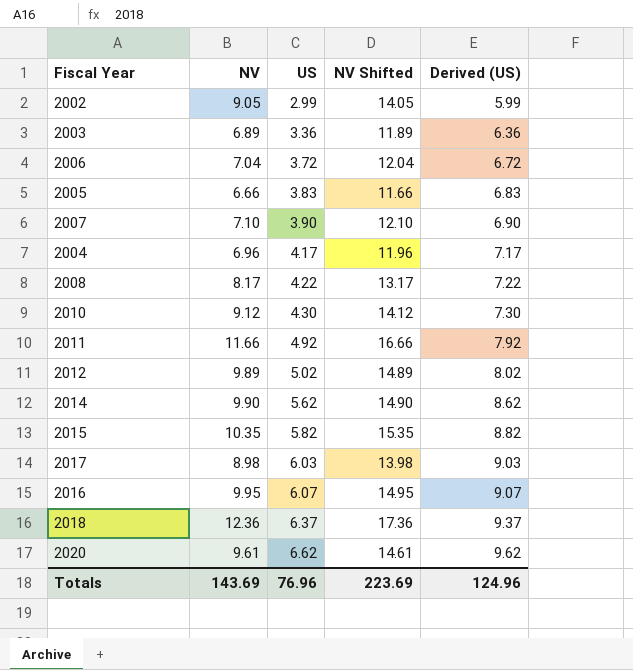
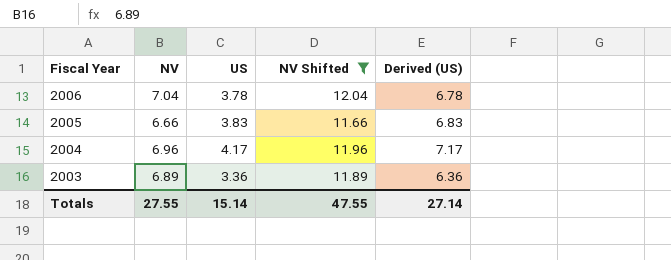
filter: none -> NV Shifted <= 12.04
row order: US ascending -> Fiscal Year descending
2006 | US: 3.72 -> 3.78
2006 | Derived (US): 6.72 -> 6.78
Totals | NV: 143.69 -> 27.55
Totals | US: 76.96 -> 15.14
Totals | NV Shifted: 223.69 -> 47.55
Totals | Derived (US): 124.96 -> 27.14

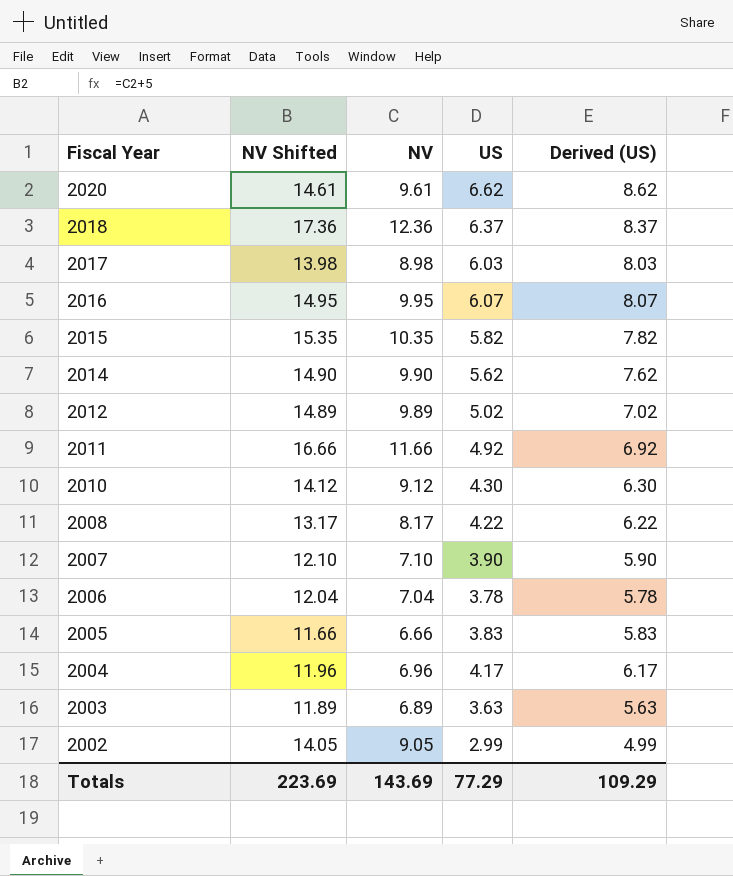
filter: NV Shifted <= 12.04 -> none
column NV Shifted | position: 4 -> 2
column Derived (US) | formula: [US] + 3 -> [US] + 2
2003 | US: 3.36 -> 3.63
Totals | NV Shifted: 47.55 -> 223.69
Totals | NV: 27.55 -> 143.69
Totals | US: 15.14 -> 77.29
Totals | Derived (US): 27.14 -> 109.29

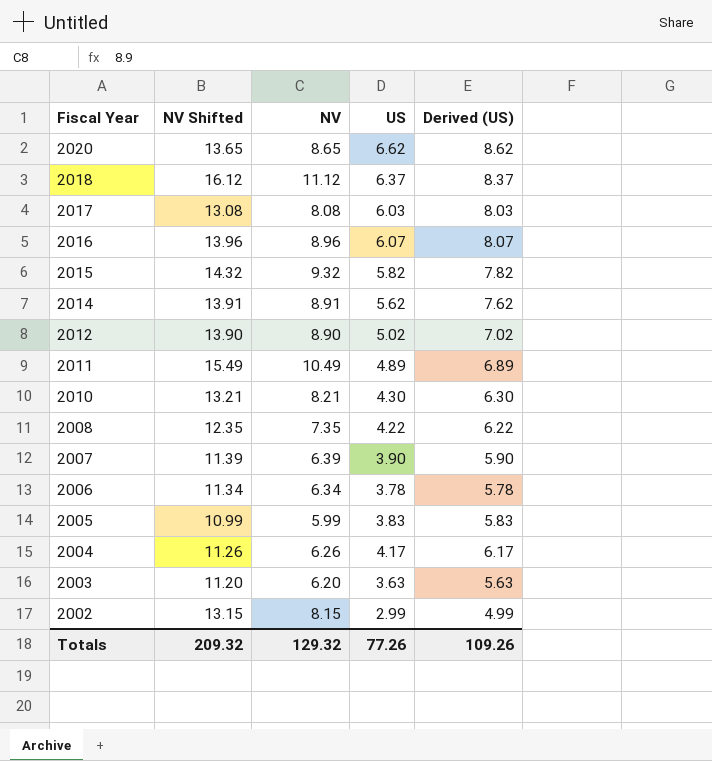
2020 | NV Shifted: 14.61 -> 13.65
2020 | NV: 9.61 -> 8.65
2018 | NV Shifted: 17.36 -> 16.12
2018 | NV: 12.36 -> 11.12
2017 | NV Shifted: 13.98 -> 13.08
2017 | NV: 8.98 -> 8.08
2016 | NV Shifted: 14.95 -> 13.96
2016 | NV: 9.95 -> 8.96
2015 | NV Shifted: 15.35 -> 14.32
2015 | NV: 10.35 -> 9.32
2014 | NV Shifted: 14.90 -> 13.91
2014 | NV: 9.90 -> 8.91
2012 | NV Shifted: 14.89 -> 13.90
2012 | NV: 9.89 -> 8.90
2011 | NV Shifted: 16.66 -> 15.49
2011 | NV: 11.66 -> 10.49
2011 | US: 4.92 -> 4.89
2011 | Derived (US): 6.92 -> 6.89
2010 | NV Shifted: 14.12 -> 13.21
2010 | NV: 9.12 -> 8.21
2008 | NV Shifted: 13.17 -> 12.35
2008 | NV: 8.17 -> 7.35
2007 | NV Shifted: 12.10 -> 11.39
2007 | NV: 7.10 -> 6.39
2006 | NV Shifted: 12.04 -> 11.34
2006 | NV: 7.04 -> 6.34
2005 | NV Shifted: 11.66 -> 10.99
2005 | NV: 6.66 -> 5.99
2004 | NV Shifted: 11.96 -> 11.26
2004 | NV: 6.96 -> 6.26
2003 | NV Shifted: 11.89 -> 11.20
2003 | NV: 6.89 -> 6.20
2002 | NV Shifted: 14.05 -> 13.15
2002 | NV: 9.05 -> 8.15
Totals | NV Shifted: 223.69 -> 209.32
Totals | NV: 143.69 -> 129.32
Totals | US: 77.29 -> 77.26
Totals | Derived (US): 109.29 -> 109.26

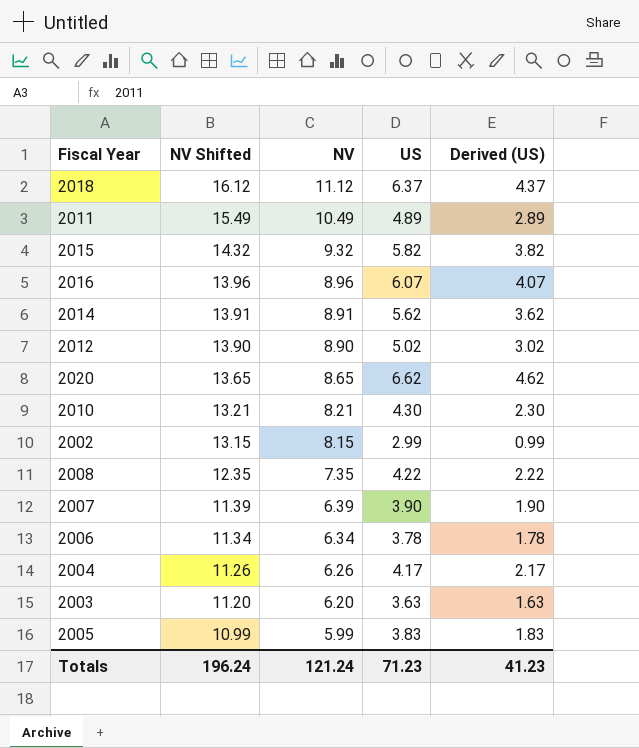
row order: Fiscal Year descending -> NV Shifted descending
column Derived (US) | formula: [US] + 2 -> [US] - 2
row 2017: 13.08 | 8.08 | 6.03 | 8.03 -> none
Totals | NV Shifted: 209.32 -> 196.24
Totals | NV: 129.32 -> 121.24
Totals | US: 77.26 -> 71.23
Totals | Derived (US): 109.26 -> 41.23

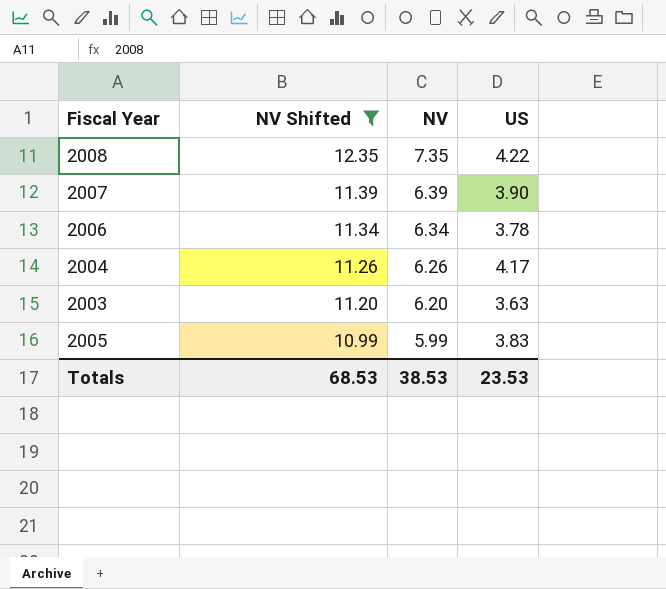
filter: none -> NV Shifted <= 12.35
column Derived (US) | formula: [US] - 2 -> none
Totals | NV Shifted: 196.24 -> 68.53
Totals | NV: 121.24 -> 38.53
Totals | US: 71.23 -> 23.53

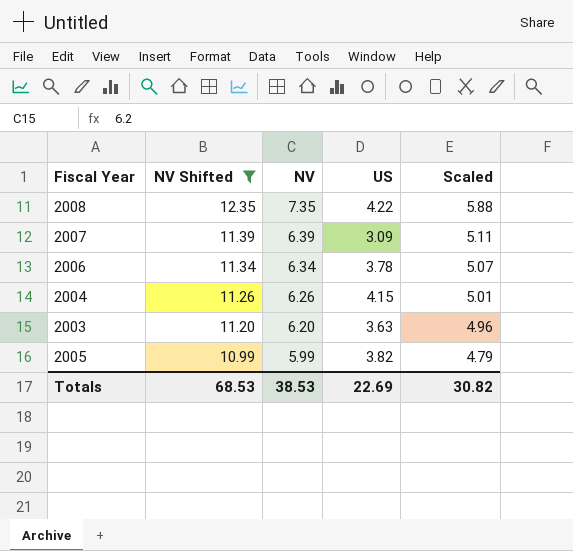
column Scaled | formula: none -> [NV] * 0.8
2007 | US: 3.90 -> 3.09
2004 | US: 4.17 -> 4.15
2005 | US: 3.83 -> 3.82
Totals | US: 23.53 -> 22.69

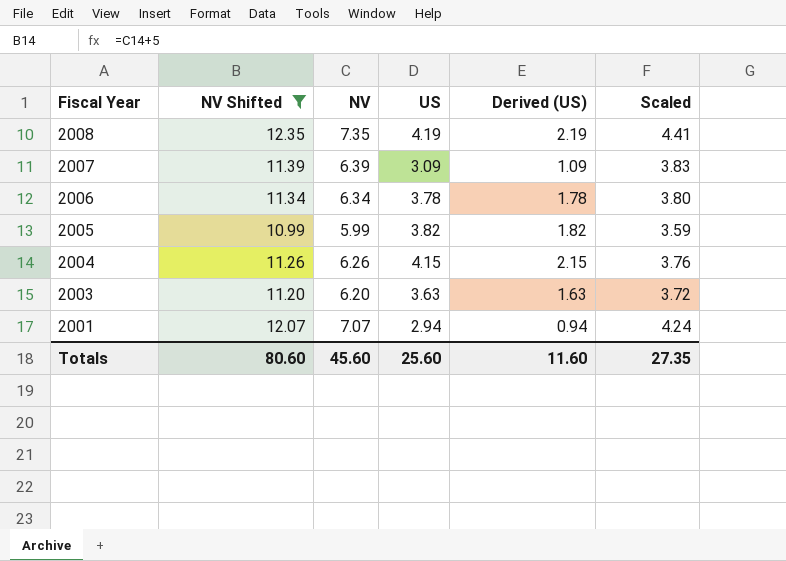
row order: NV Shifted descending -> Fiscal Year descending
column Derived (US) | formula: none -> [US] - 2
column Scaled | formula: [NV] * 0.8 -> [NV] * 0.6
2008 | US: 4.22 -> 4.19
row 2001: none -> 12.07 | 7.07 | 2.94 | 0.94 | 4.24
Totals | NV Shifted: 68.53 -> 80.60
Totals | NV: 38.53 -> 45.60
Totals | US: 22.69 -> 25.60
Totals | Scaled: 30.82 -> 27.35

